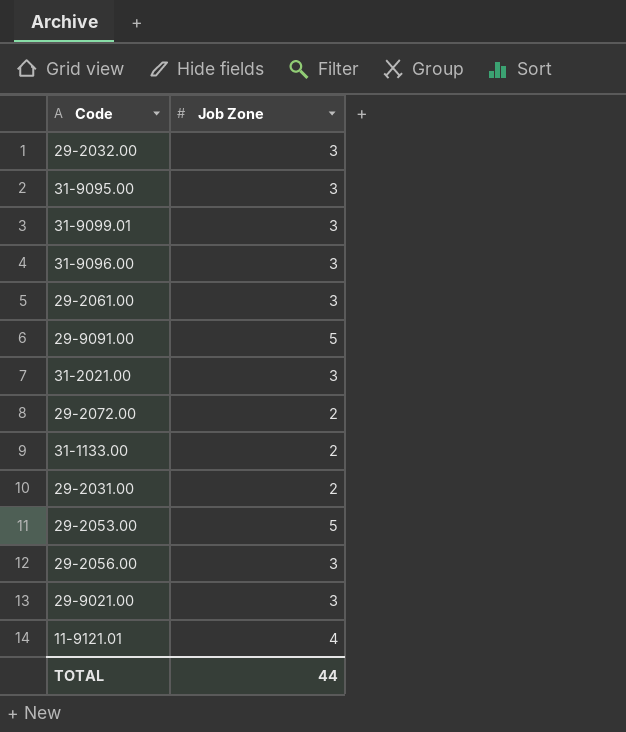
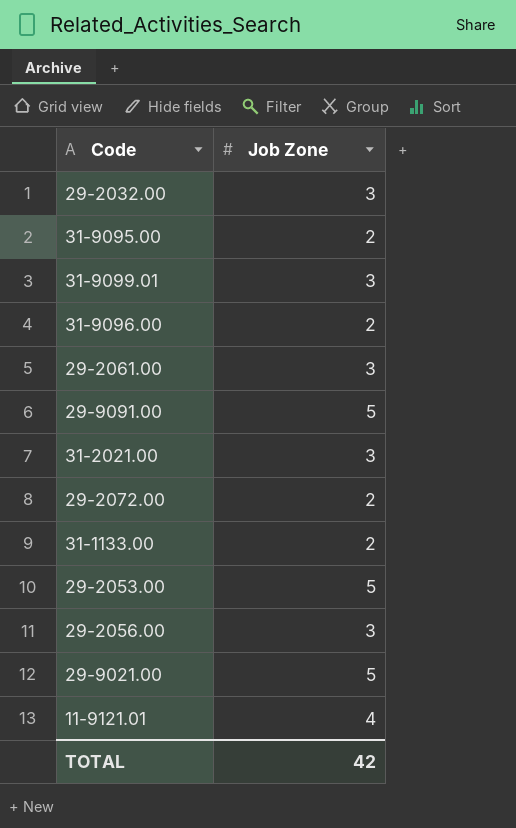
row 29-2031.00: 2 -> none
31-9095.00 | Job Zone: 3 -> 2
31-9096.00 | Job Zone: 3 -> 2
29-9021.00 | Job Zone: 3 -> 5
TOTAL | Job Zone: 44 -> 42

